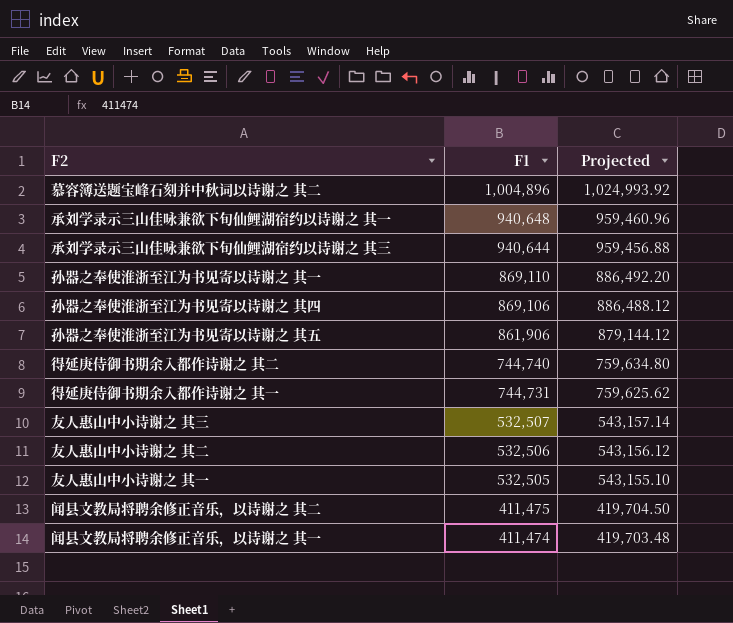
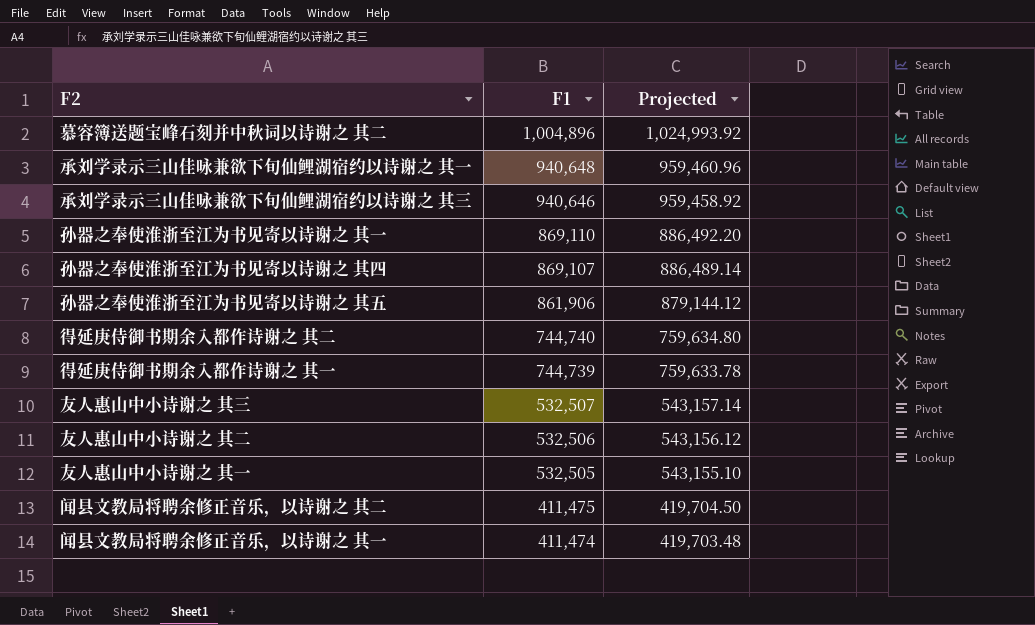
承刘学录示三山佳咏兼欲下旬仙鲤湖宿约以诗谢之 其三 | F1: 940,644 -> 940,646
承刘学录示三山佳咏兼欲下旬仙鲤湖宿约以诗谢之 其三 | Projected: 959,456.88 -> 959,458.92
孙器之奉使淮浙至江为书见寄以诗谢之 其四 | F1: 869,106 -> 869,107
孙器之奉使淮浙至江为书见寄以诗谢之 其四 | Projected: 886,488.12 -> 886,489.14
得延庚侍御书期余入都作诗谢之 其一 | F1: 744,731 -> 744,739
得延庚侍御书期余入都作诗谢之 其一 | Projected: 759,625.62 -> 759,633.78

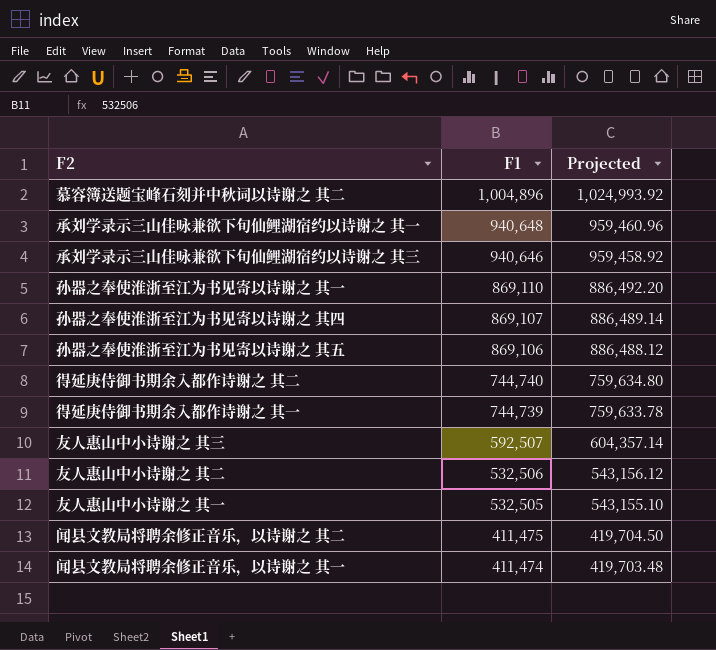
孙器之奉使淮浙至江为书见寄以诗谢之 其五 | F1: 861,906 -> 869,106
孙器之奉使淮浙至江为书见寄以诗谢之 其五 | Projected: 879,144.12 -> 886,488.12
友人惠山中小诗谢之 其三 | F1: 532,507 -> 592,507
友人惠山中小诗谢之 其三 | Projected: 543,157.14 -> 604,357.14

